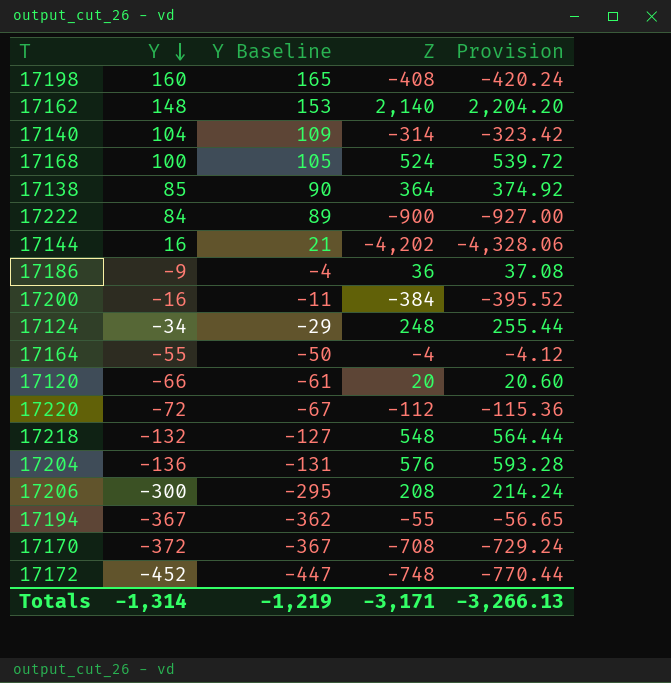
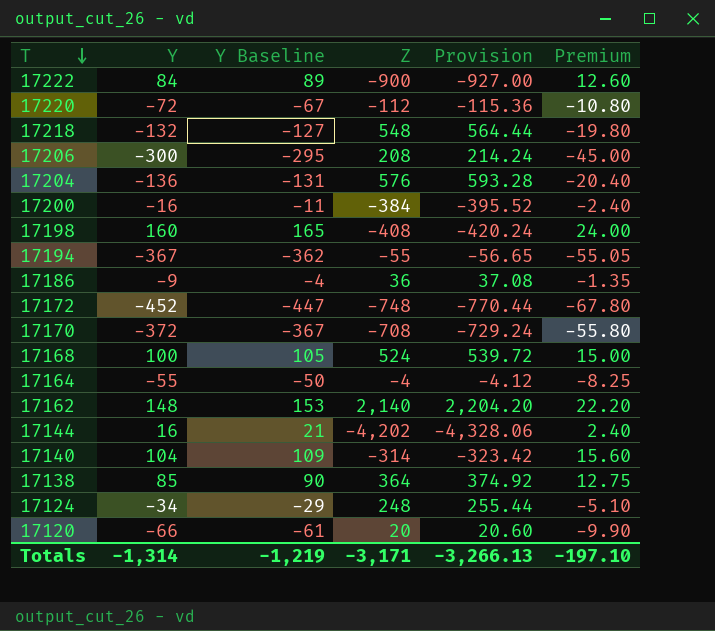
row order: Y descending -> T descending
column Premium | formula: none -> [Y] * 0.15

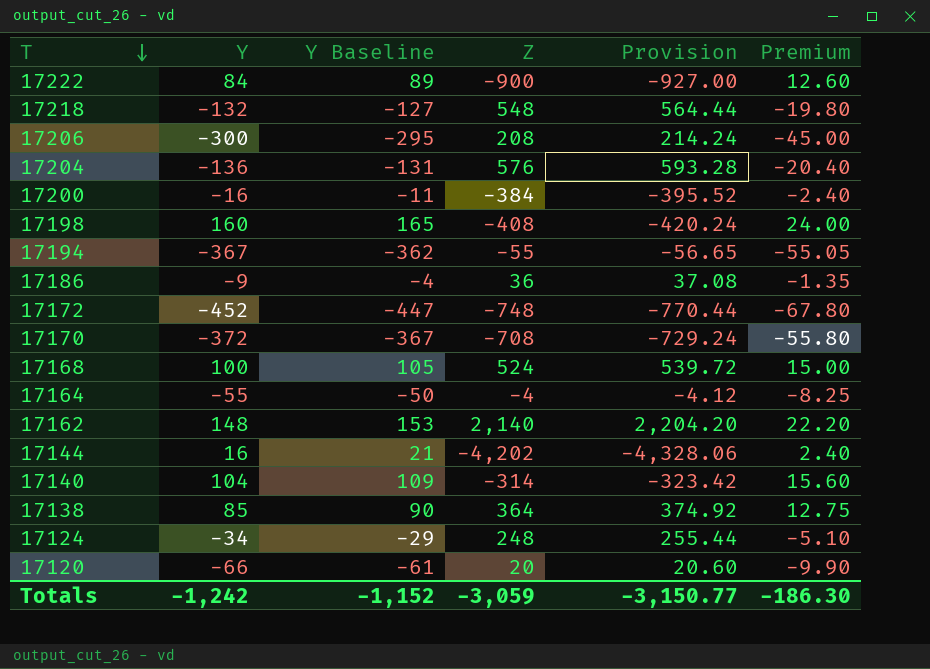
row 17220: -72 | -67 | -112 | -115.36 | -10.80 -> none
Totals | Y: -1,314 -> -1,242
Totals | Y Baseline: -1,219 -> -1,152
Totals | Z: -3,171 -> -3,059
Totals | Provision: -3,266.13 -> -3,150.77
Totals | Premium: -197.10 -> -186.30

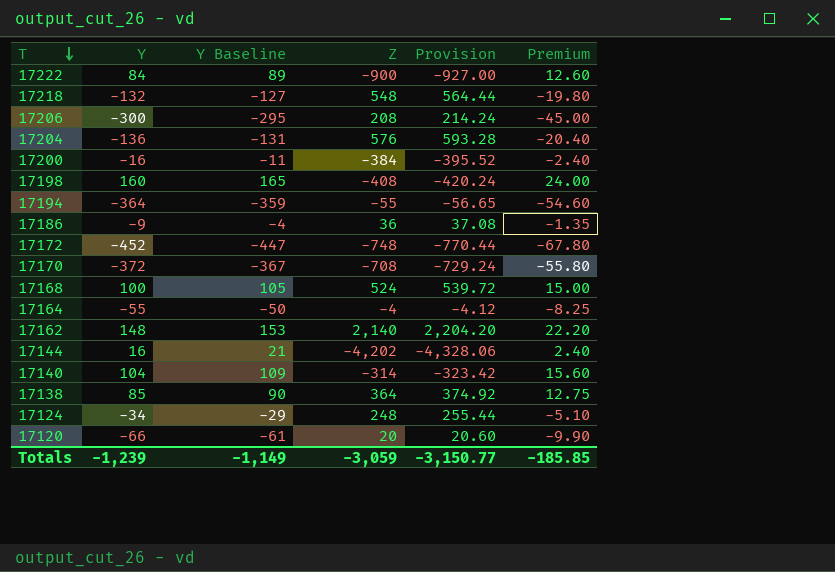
17194 | Y: -367 -> -364
17194 | Y Baseline: -362 -> -359
17194 | Premium: -55.05 -> -54.60
Totals | Y: -1,242 -> -1,239
Totals | Y Baseline: -1,152 -> -1,149
Totals | Premium: -186.30 -> -185.85

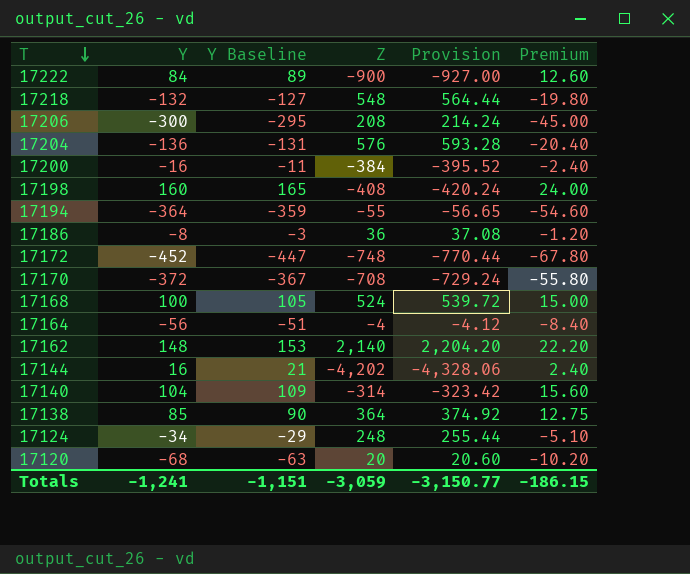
17186 | Y: -9 -> -8
17186 | Y Baseline: -4 -> -3
17186 | Premium: -1.35 -> -1.20
17164 | Y: -55 -> -56
17164 | Y Baseline: -50 -> -51
17164 | Premium: -8.25 -> -8.40
17120 | Y: -66 -> -68
17120 | Y Baseline: -61 -> -63
17120 | Premium: -9.90 -> -10.20
Totals | Y: -1,239 -> -1,241
Totals | Y Baseline: -1,149 -> -1,151
Totals | Premium: -185.85 -> -186.15

